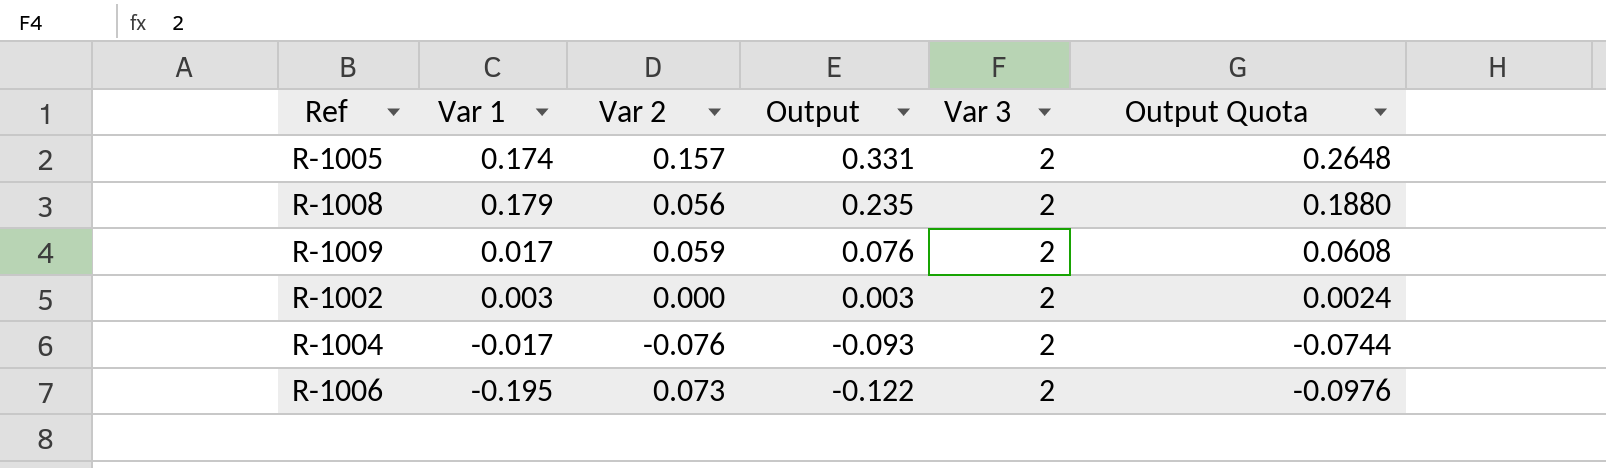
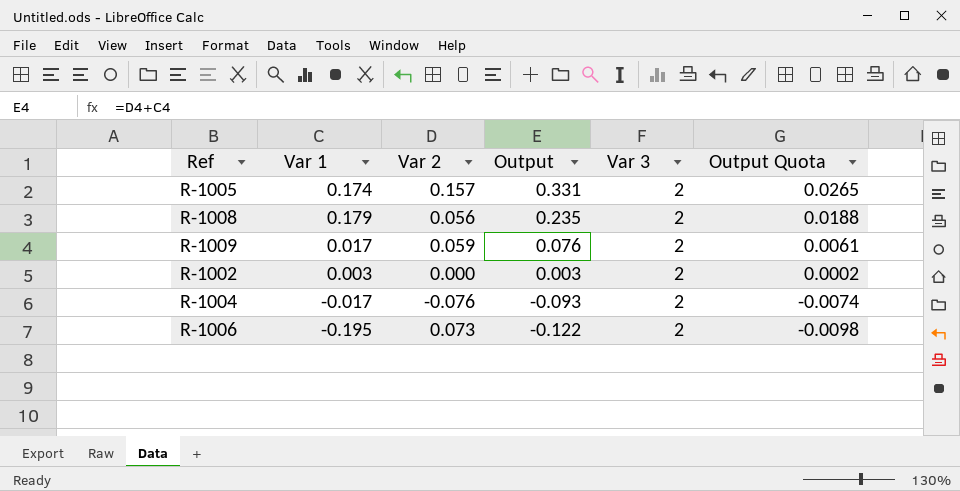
column Output Quota | formula: [Output] * 0.8 -> [Output] * 0.08

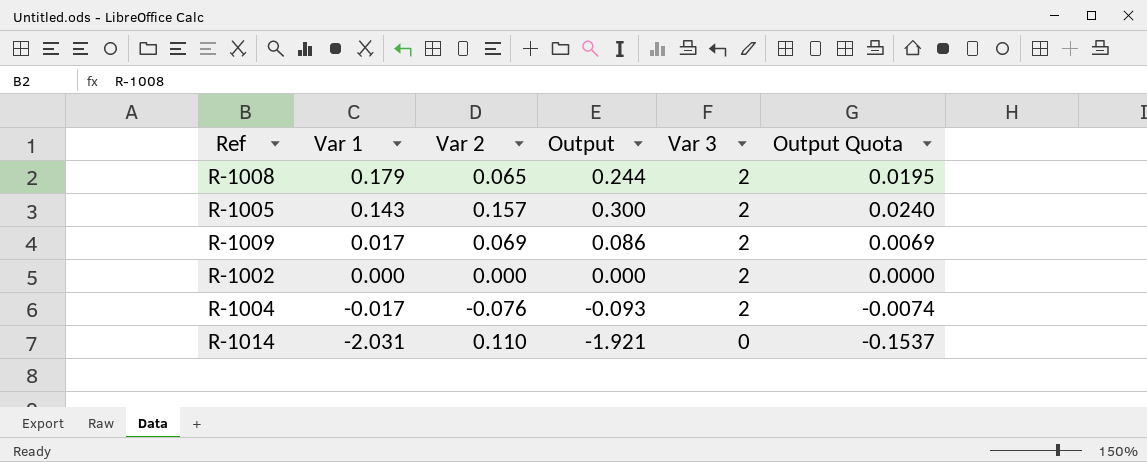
row order: Output descending -> Var 1 descending
row R-1006: -0.195 | 0.073 | -0.122 | 2 | -0.0098 -> none
R-1008 | Var 2: 0.056 -> 0.065
R-1008 | Output: 0.235 -> 0.244
R-1008 | Output Quota: 0.0188 -> 0.0195
R-1005 | Var 1: 0.174 -> 0.143
R-1005 | Output: 0.331 -> 0.300
R-1005 | Output Quota: 0.0265 -> 0.0240
R-1009 | Var 2: 0.059 -> 0.069
R-1009 | Output: 0.076 -> 0.086
R-1009 | Output Quota: 0.0061 -> 0.0069
R-1002 | Var 1: 0.003 -> 0.000
R-1002 | Output: 0.003 -> 0.000
R-1002 | Output Quota: 0.0002 -> 0.0000
row R-1014: none -> -2.031 | 0.110 | -1.921 | 0 | -0.1537

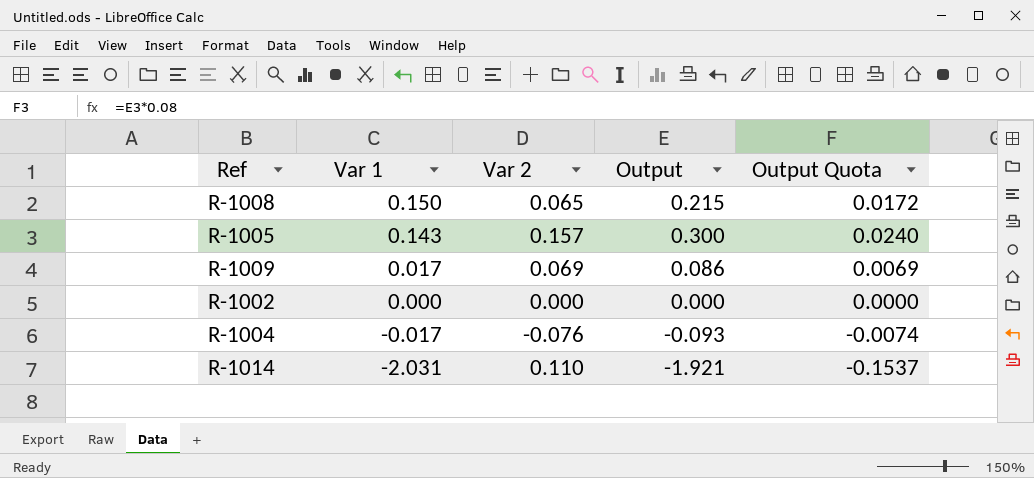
column Var 3 | position: 5 -> none
R-1008 | Var 1: 0.179 -> 0.150
R-1008 | Output: 0.244 -> 0.215
R-1008 | Output Quota: 0.0195 -> 0.0172

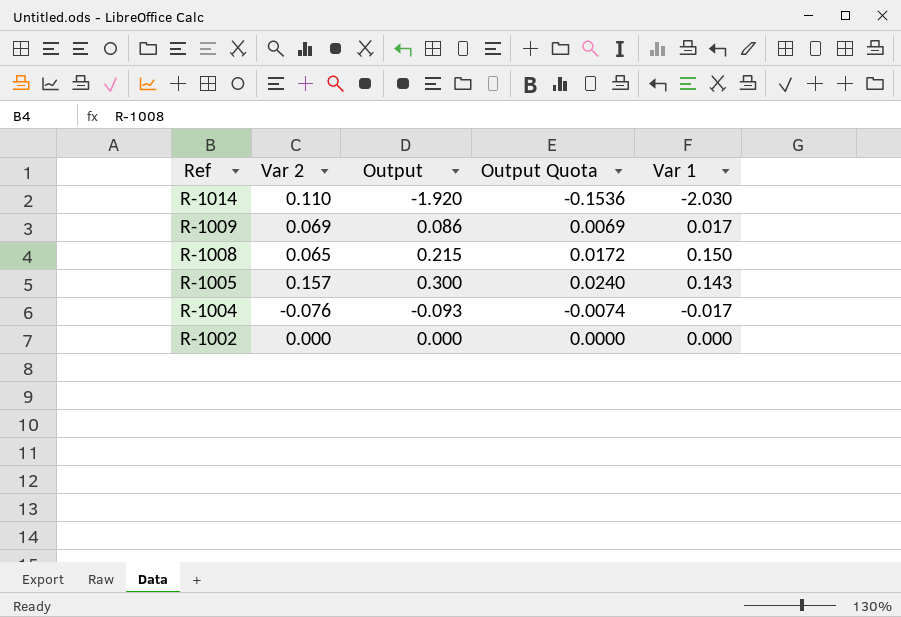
row order: Var 1 descending -> Ref descending
column Var 1 | position: 2 -> 5
R-1014 | Output: -1.921 -> -1.920
R-1014 | Output Quota: -0.1537 -> -0.1536
R-1014 | Var 1: -2.031 -> -2.030

